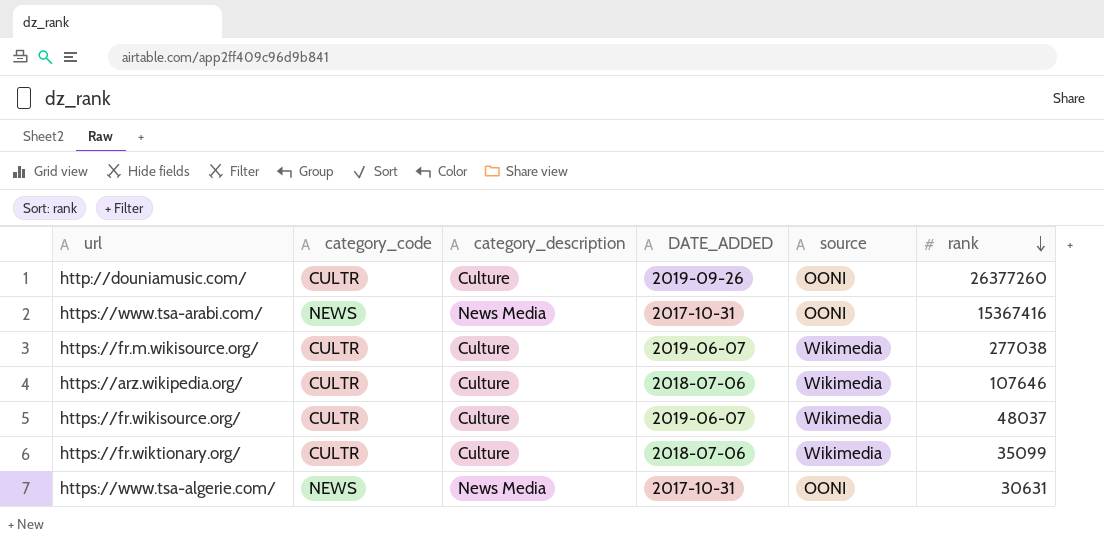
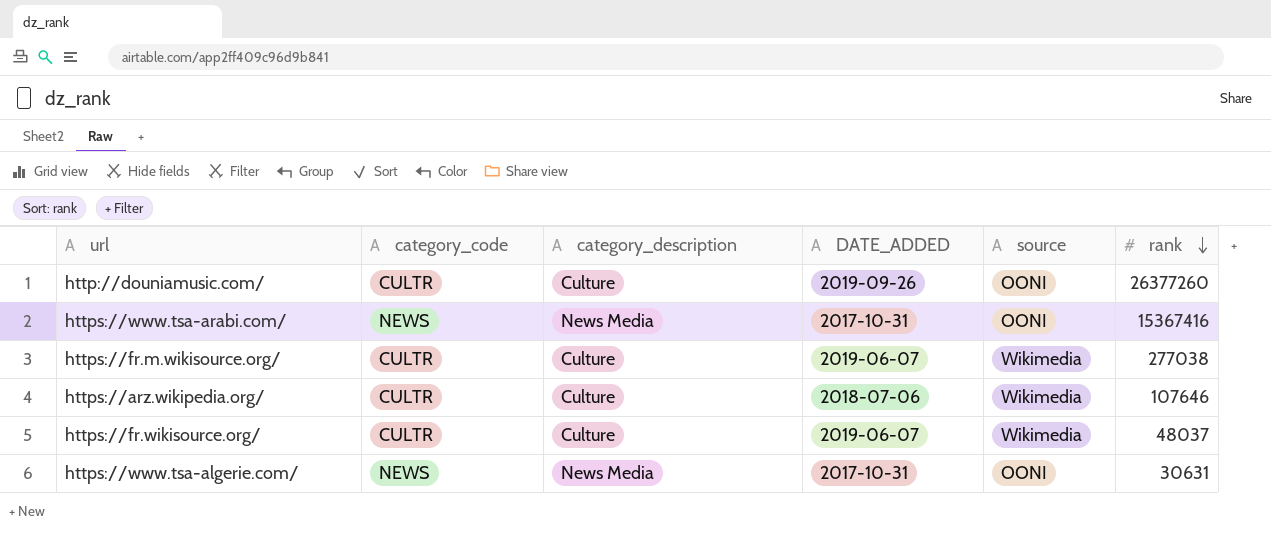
row https://fr.wiktionary.org/: CULTR | Culture | 2018-07-06 | Wikimedia | 35099 -> none

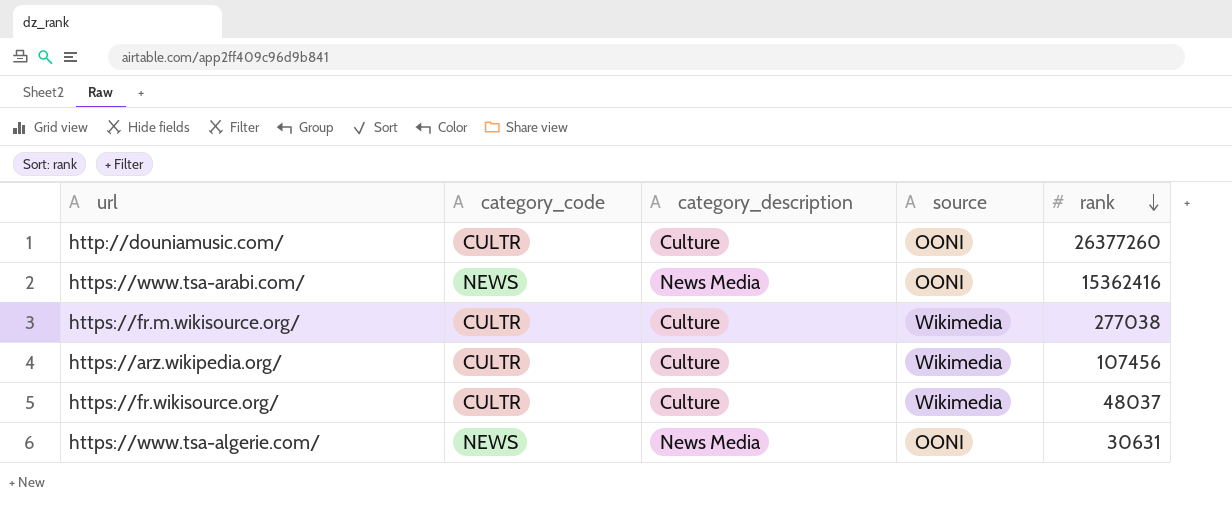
column DATE_ADDED | position: 4 -> none
https://www.tsa-arabi.com/ | rank: 15367416 -> 15362416
https://arz.wikipedia.org/ | rank: 107646 -> 107456

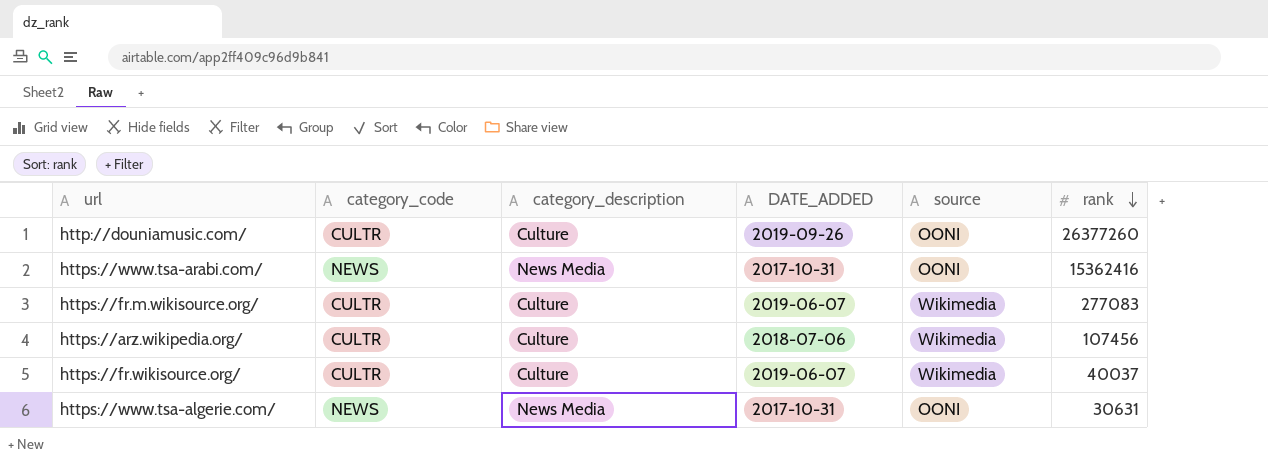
column DATE_ADDED | position: none -> 4
https://fr.m.wikisource.org/ | rank: 277038 -> 277083
https://fr.wikisource.org/ | rank: 48037 -> 40037

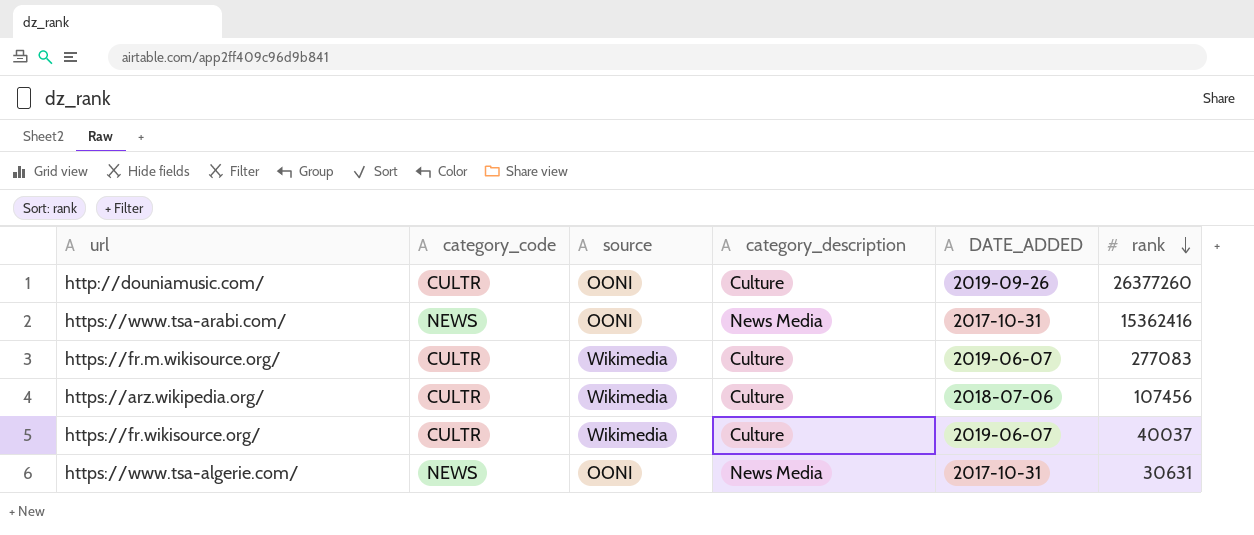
column source | position: 5 -> 3

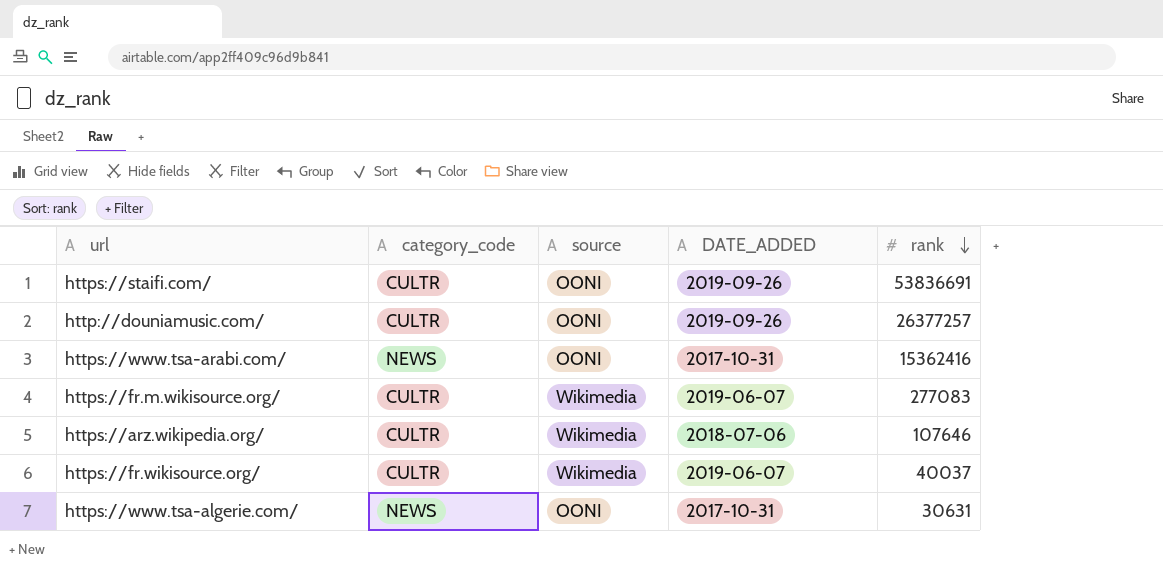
column category_description | position: 4 -> none
row https://staifi.com/: none -> CULTR | OONI | 2019-09-26 | 53836691
http://douniamusic.com/ | rank: 26377260 -> 26377257
https://arz.wikipedia.org/ | rank: 107456 -> 107646

